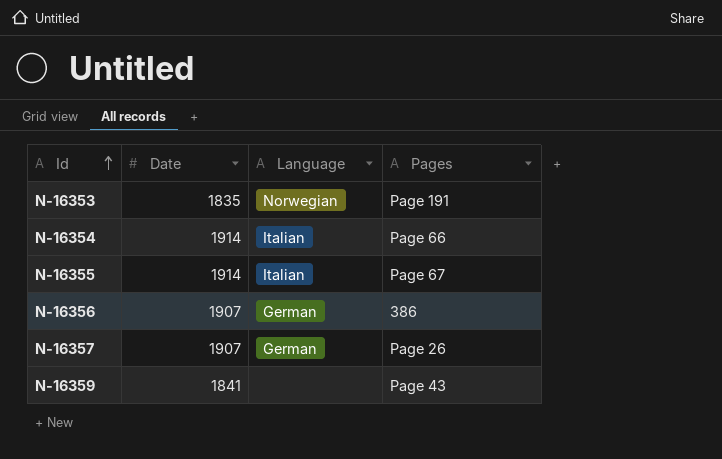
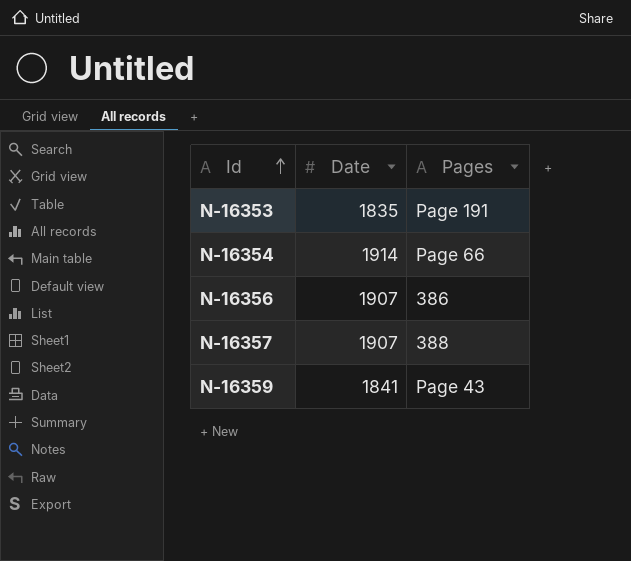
column Language | position: 3 -> none
row N-16355: 1914 | Italian | Page 67 -> none
N-16357 | Pages: Page 26 -> 388

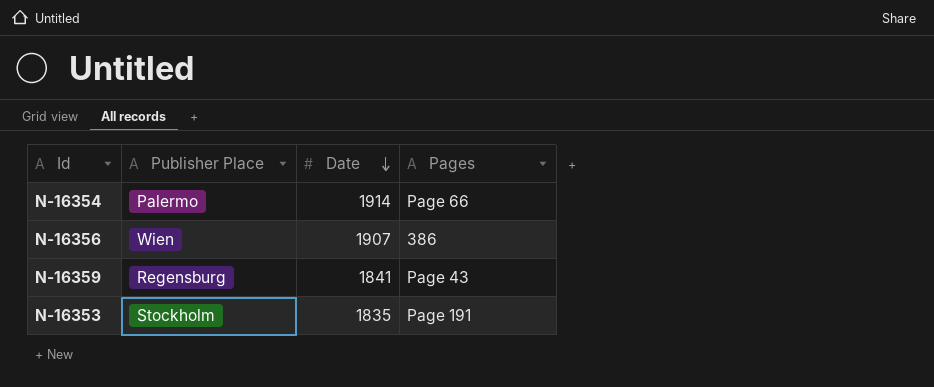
row order: Id ascending -> Date descending
column Publisher Place | position: none -> 2
row N-16357: 1907 | 388 -> none

